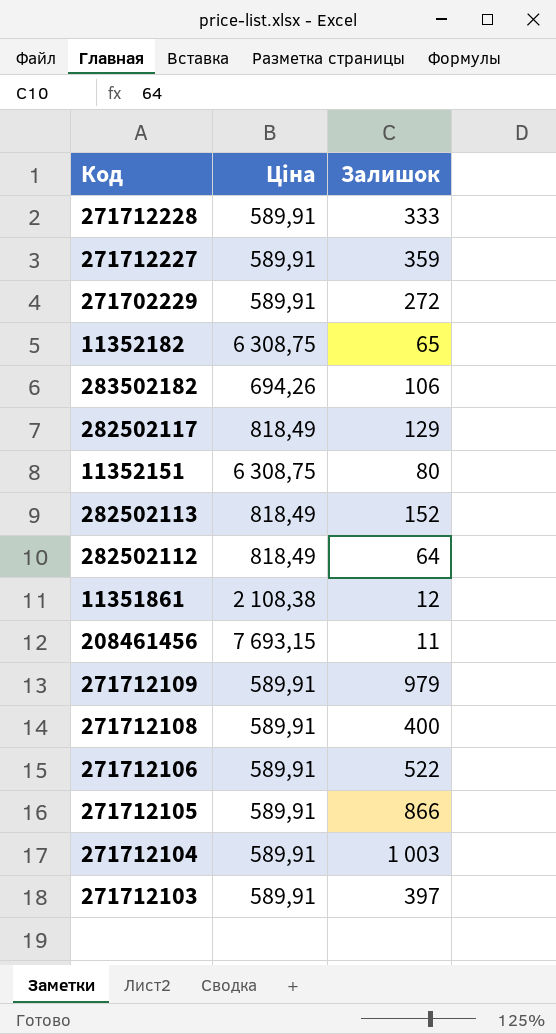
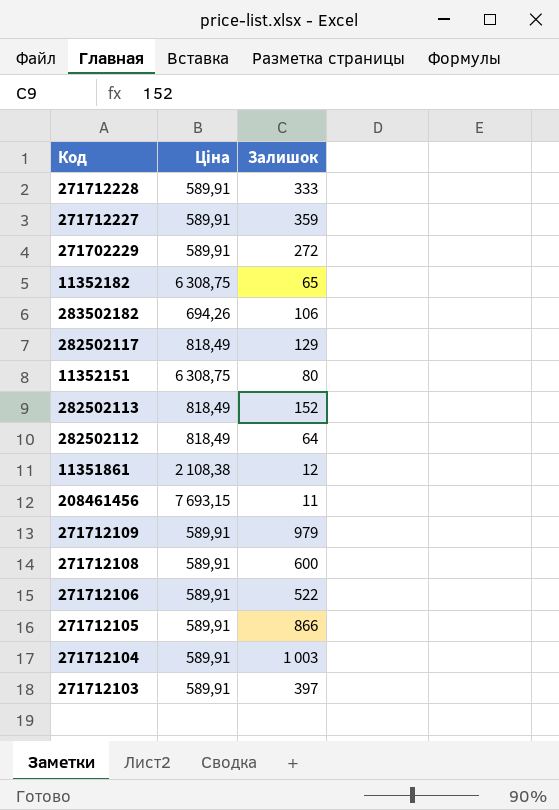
271712108 | Залишок: 400 -> 600

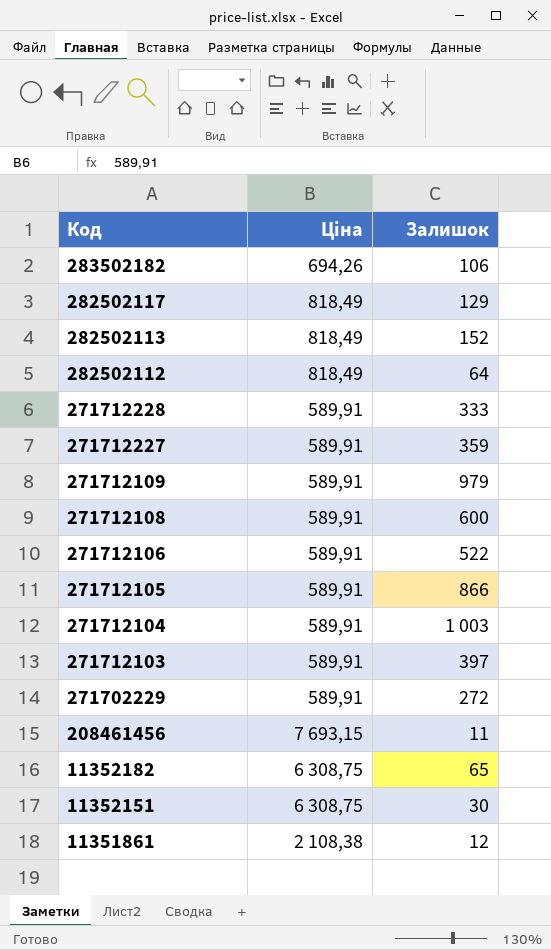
row order: none -> Код descending
11352151 | Залишок: 80 -> 30

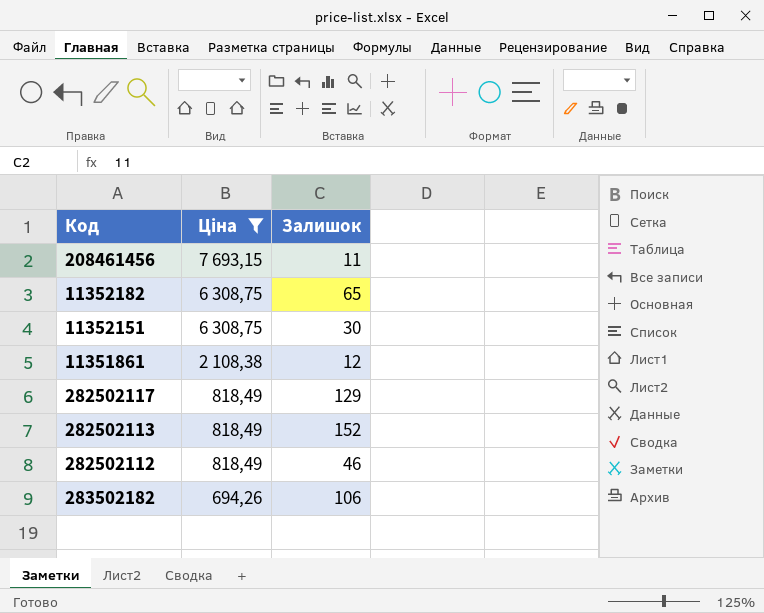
filter: none -> Ціна != 589,91
row order: Код descending -> Ціна descending
282502112 | Залишок: 64 -> 46

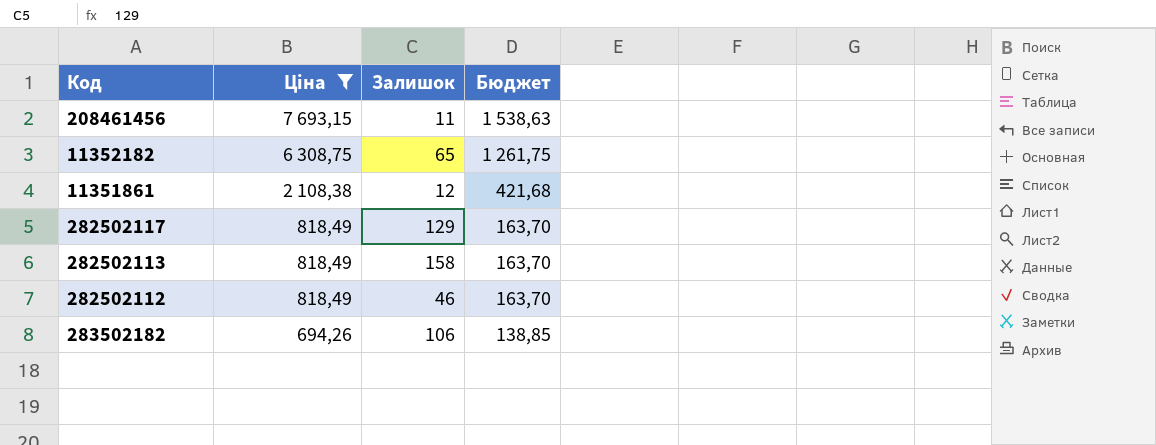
column Бюджет | formula: none -> [Ціна] * 0,2
row 11352151: 6 308,75 | 30 -> none
282502113 | Залишок: 152 -> 158

